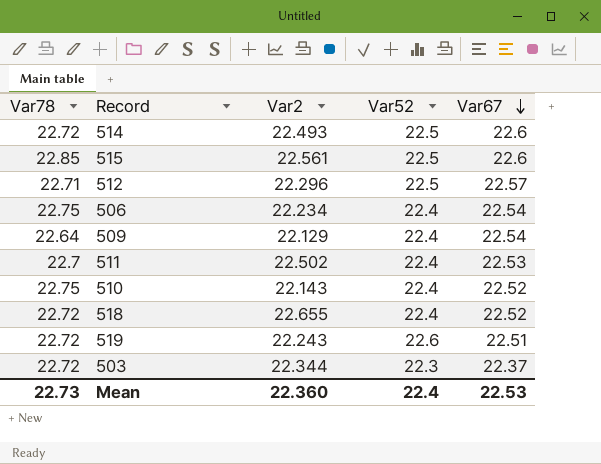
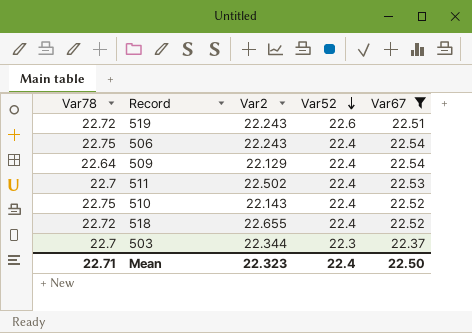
filter: none -> Var67 <= 22.54
row order: Var67 descending -> Var52 descending
506 | Var2: 22.234 -> 22.243
503 | Var78: 22.72 -> 22.7
Mean | Var78: 22.73 -> 22.71
Mean | Var2: 22.360 -> 22.323
Mean | Var67: 22.53 -> 22.50

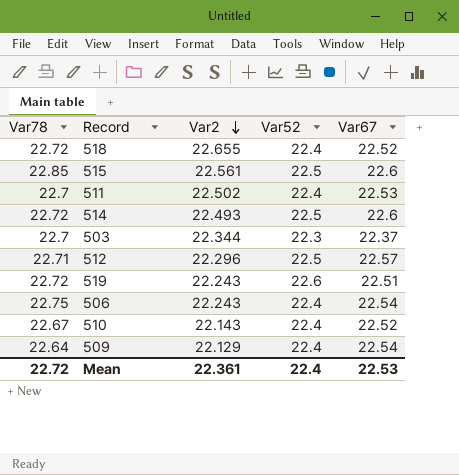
filter: Var67 <= 22.54 -> none
row order: Var52 descending -> Var2 descending
510 | Var78: 22.75 -> 22.67
Mean | Var78: 22.71 -> 22.72
Mean | Var2: 22.323 -> 22.361
Mean | Var67: 22.50 -> 22.53

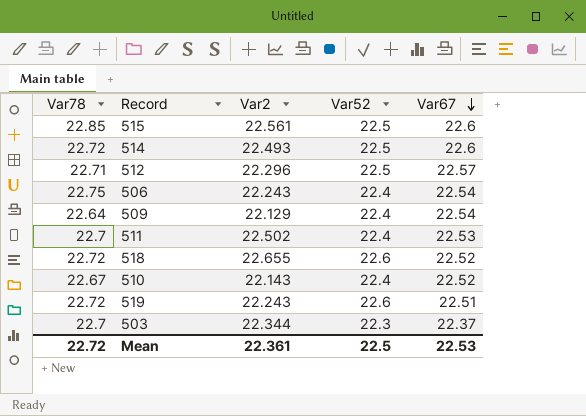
row order: Var2 descending -> Var67 descending
518 | Var52: 22.4 -> 22.6
Mean | Var52: 22.4 -> 22.5

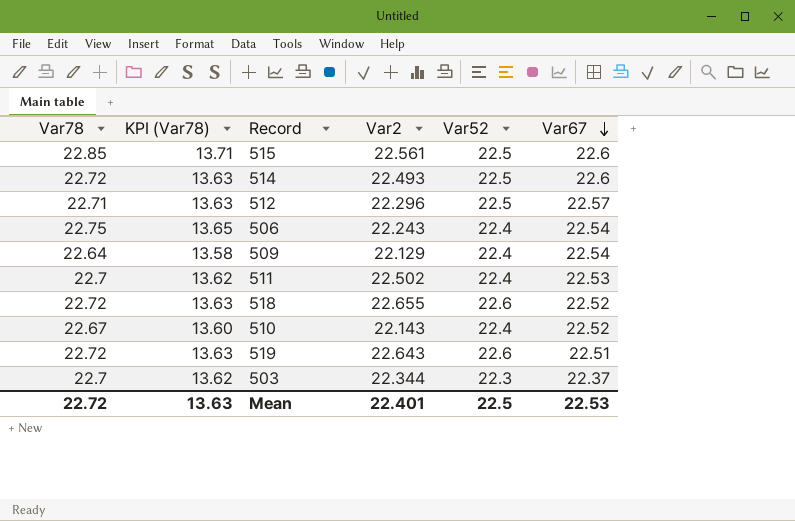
column KPI (Var78) | formula: none -> [Var78] * 0.6
519 | Var2: 22.243 -> 22.643
Mean | Var2: 22.361 -> 22.401

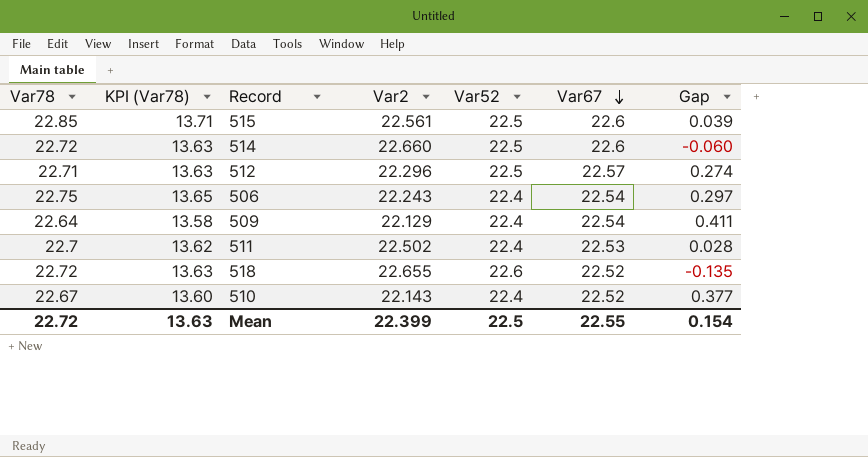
column Gap | formula: none -> [Var67] - [Var2]
row 519: 22.72 | 13.63 | 22.643 | 22.6 | 22.51 -> none
row 503: 22.7 | 13.62 | 22.344 | 22.3 | 22.37 -> none
514 | Var2: 22.493 -> 22.660
Mean | Var2: 22.401 -> 22.399
Mean | Var67: 22.53 -> 22.55

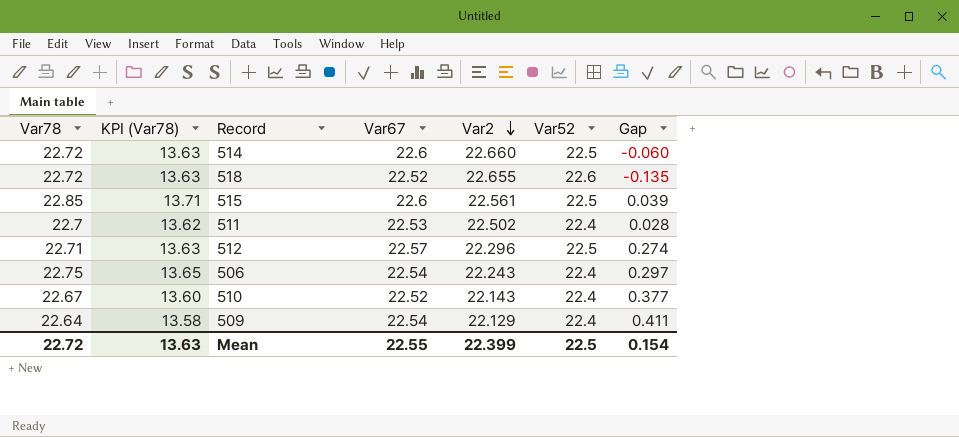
row order: Var67 descending -> Var2 descending
column Var67 | position: 6 -> 4

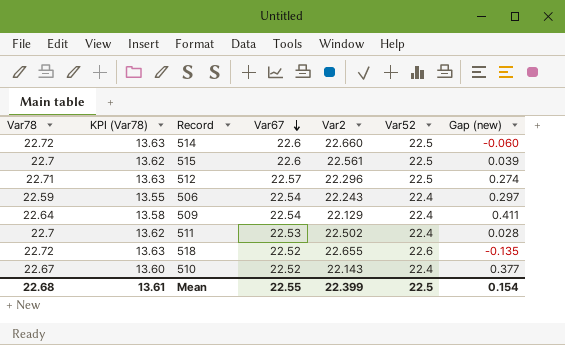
row order: Var2 descending -> Var67 descending
column name: Gap -> Gap (new)
515 | Var78: 22.85 -> 22.7
515 | KPI (Var78): 13.71 -> 13.62
506 | Var78: 22.75 -> 22.59
506 | KPI (Var78): 13.65 -> 13.55
Mean | Var78: 22.72 -> 22.68
Mean | KPI (Var78): 13.63 -> 13.61

